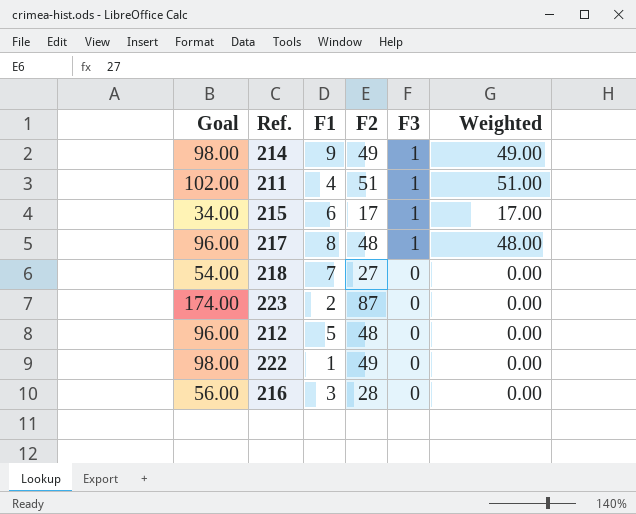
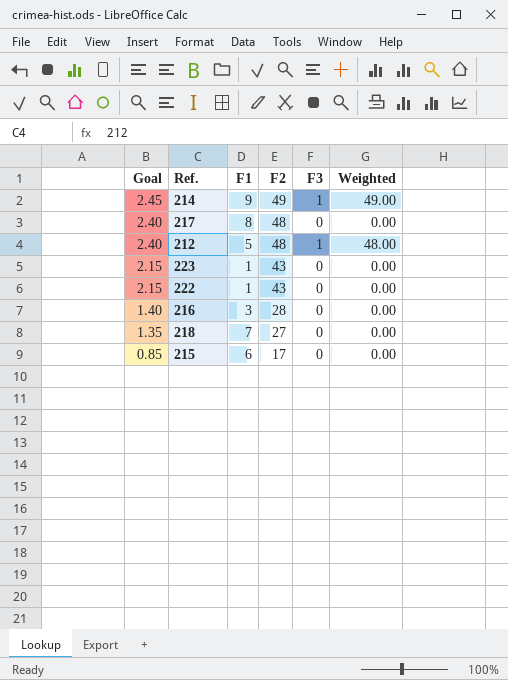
row order: F3 descending -> Goal descending
column Goal | formula: [F2] * 2 -> [F2] * 0.05
row 211: 102.00 | 4 | 51 | 1 | 51.00 -> none
217 | F3: 1 -> 0
217 | Weighted: 48.00 -> 0.00
212 | F3: 0 -> 1
212 | Weighted: 0.00 -> 48.00
223 | F1: 2 -> 1
223 | F2: 87 -> 43
222 | F2: 49 -> 43
215 | F3: 1 -> 0
215 | Weighted: 17.00 -> 0.00

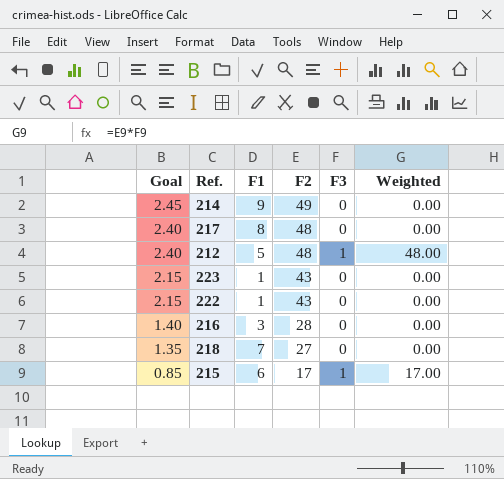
214 | F3: 1 -> 0
214 | Weighted: 49.00 -> 0.00
215 | F3: 0 -> 1
215 | Weighted: 0.00 -> 17.00

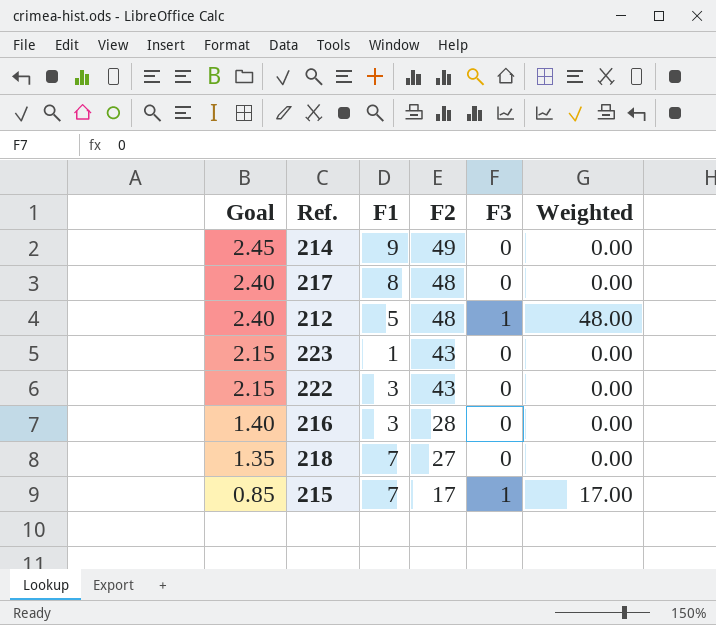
222 | F1: 1 -> 3
215 | F1: 6 -> 7

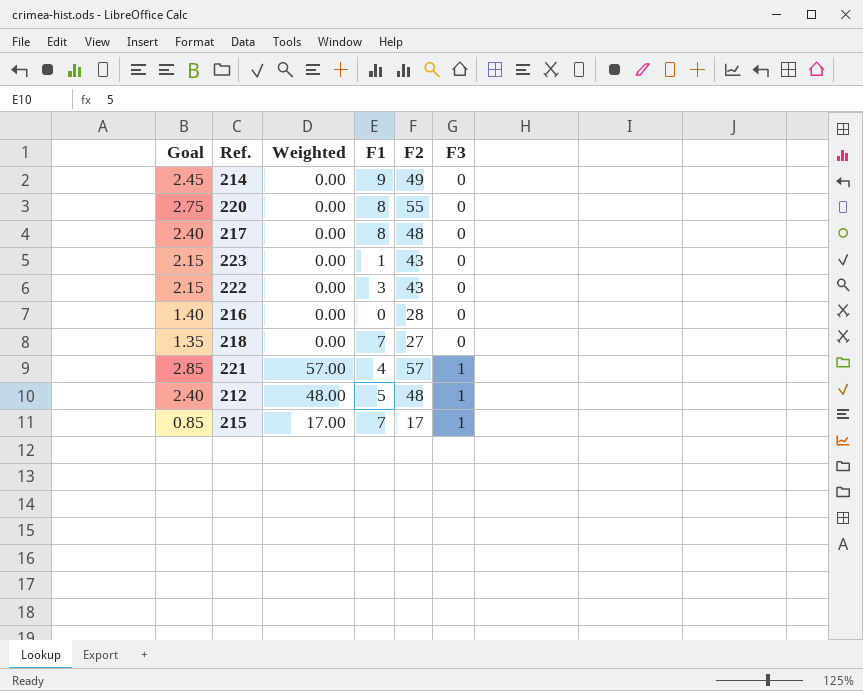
row order: Goal descending -> F3 ascending
column Weighted | position: 6 -> 3
row 220: none -> 2.75 | 0.00 | 8 | 55 | 0
216 | F1: 3 -> 0
row 221: none -> 2.85 | 57.00 | 4 | 57 | 1

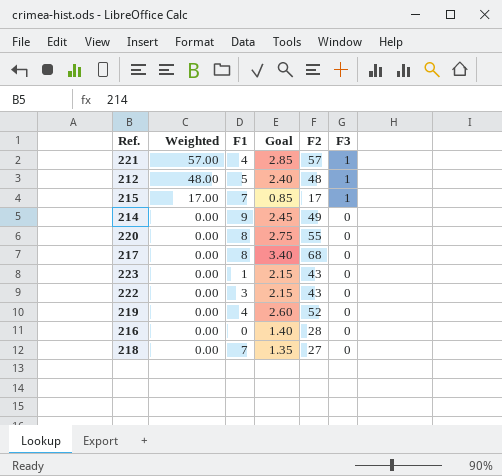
row order: F3 ascending -> Weighted descending
column Goal | position: 1 -> 4
217 | Goal: 2.40 -> 3.40
217 | F2: 48 -> 68
row 219: none -> 0.00 | 4 | 2.60 | 52 | 0

